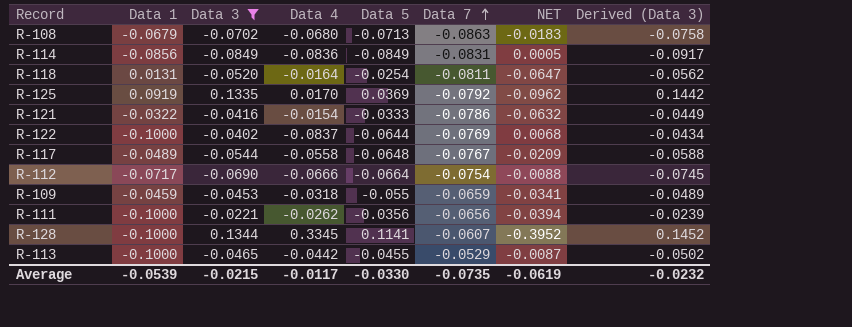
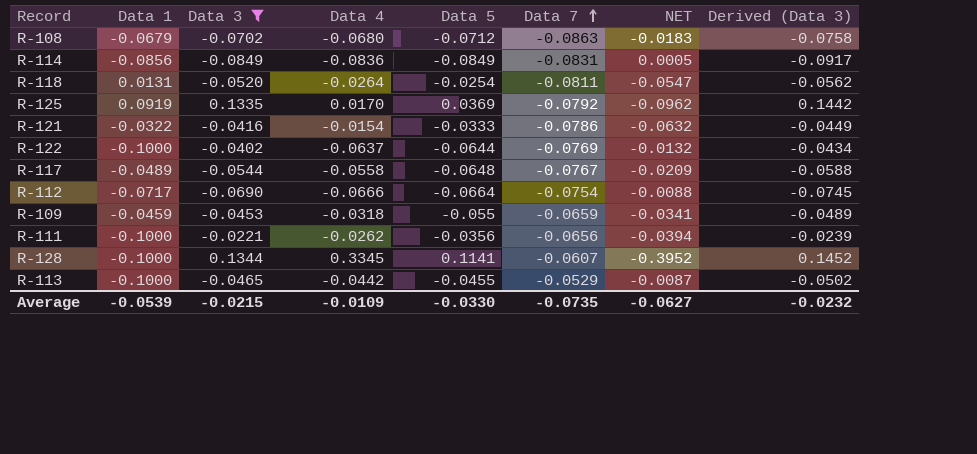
R-108 | Data 5: -0.0713 -> -0.0712
R-118 | Data 4: -0.0164 -> -0.0264
R-118 | NET: -0.0647 -> -0.0547
R-122 | Data 4: -0.0837 -> -0.0637
R-122 | NET: 0.0068 -> -0.0132
Average | Data 4: -0.0117 -> -0.0109
Average | NET: -0.0619 -> -0.0627

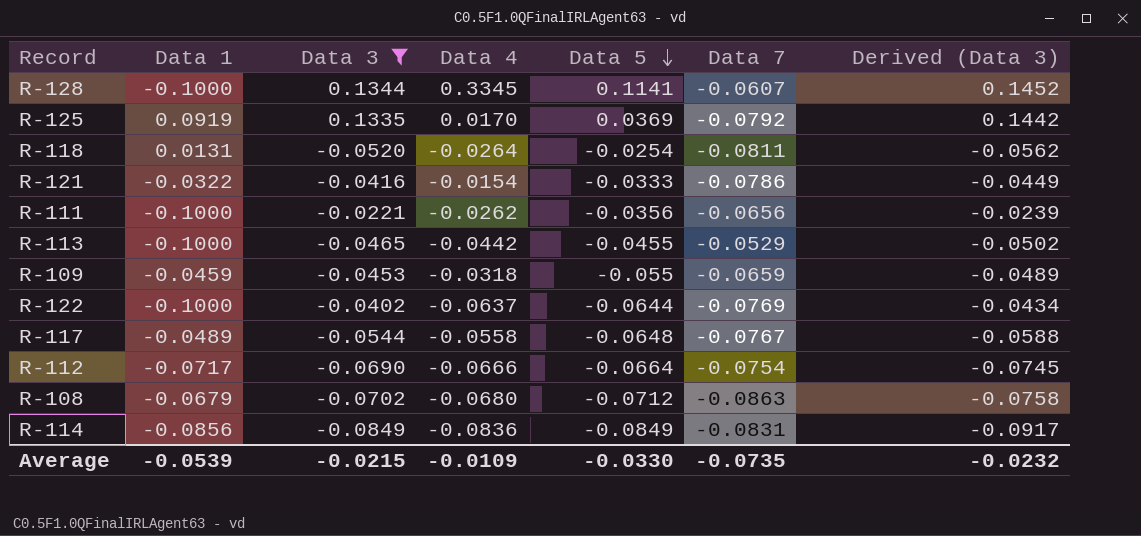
row order: Data 7 ascending -> Data 5 descending
column NET | formula: [Data 7] - [Data 4] -> none

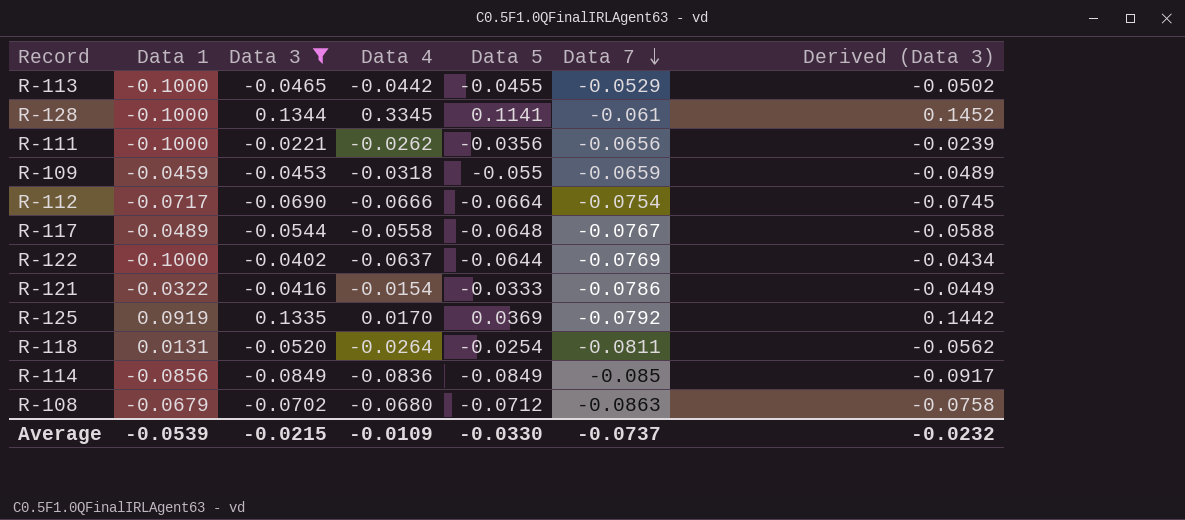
row order: Data 5 descending -> Data 7 descending
R-128 | Data 7: -0.0607 -> -0.061
R-114 | Data 7: -0.0831 -> -0.085
Average | Data 7: -0.0735 -> -0.0737

